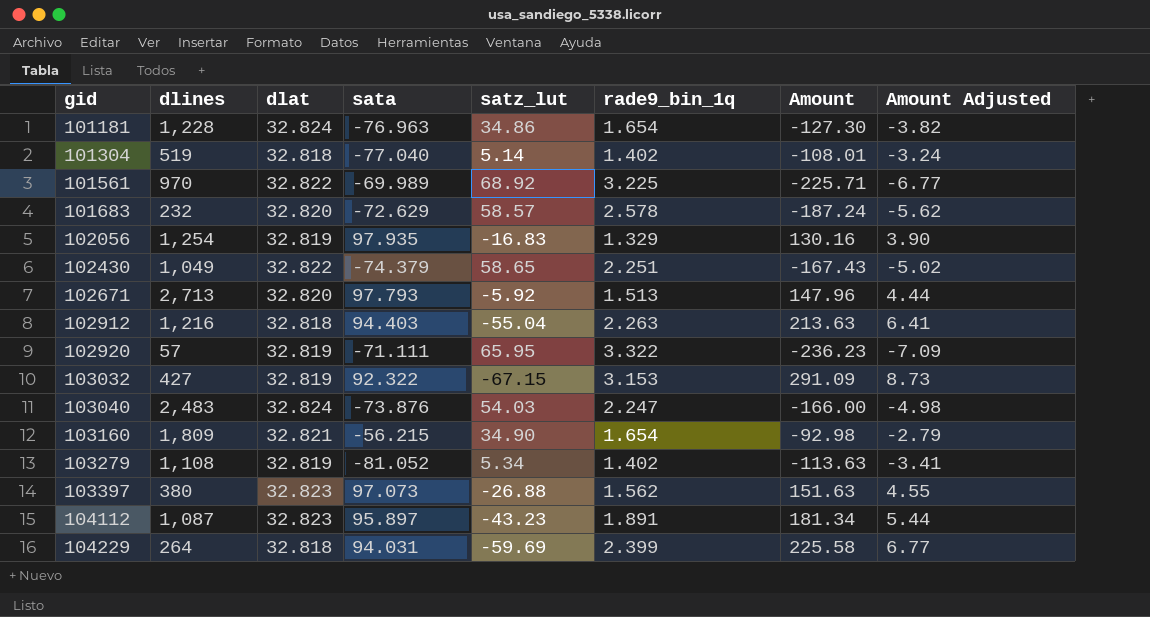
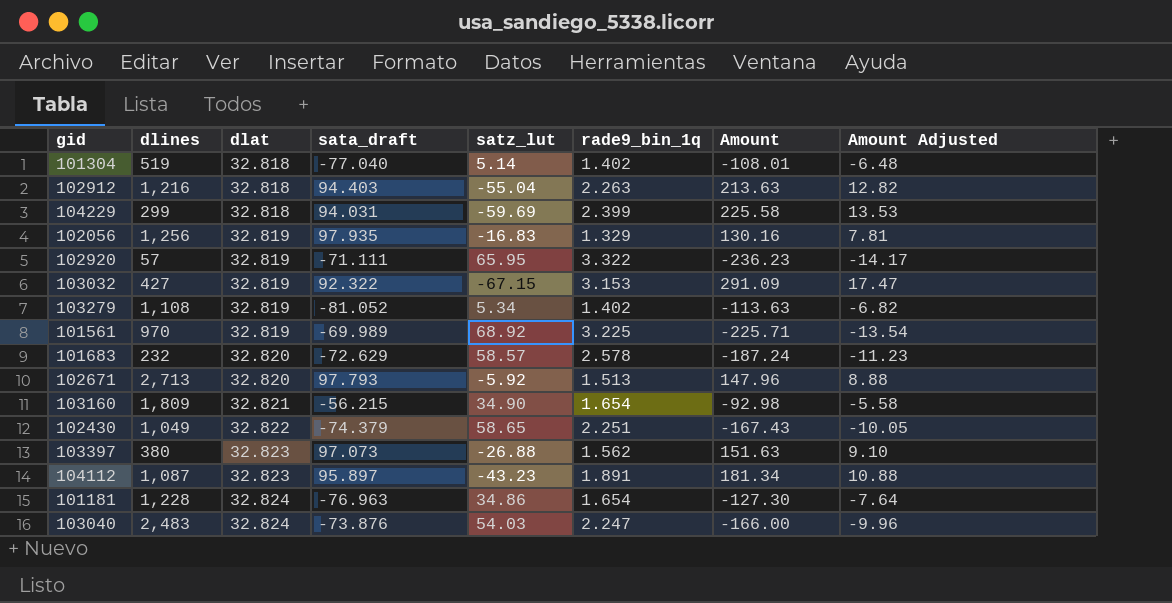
row order: gid ascending -> dlat ascending
column name: sata -> sata_draft
column Amount Adjusted | formula: [Amount] * 0.03 -> [Amount] * 0.06
104229 | dlines: 264 -> 299
102056 | dlines: 1,254 -> 1,256
101561 | dlat: 32.822 -> 32.819

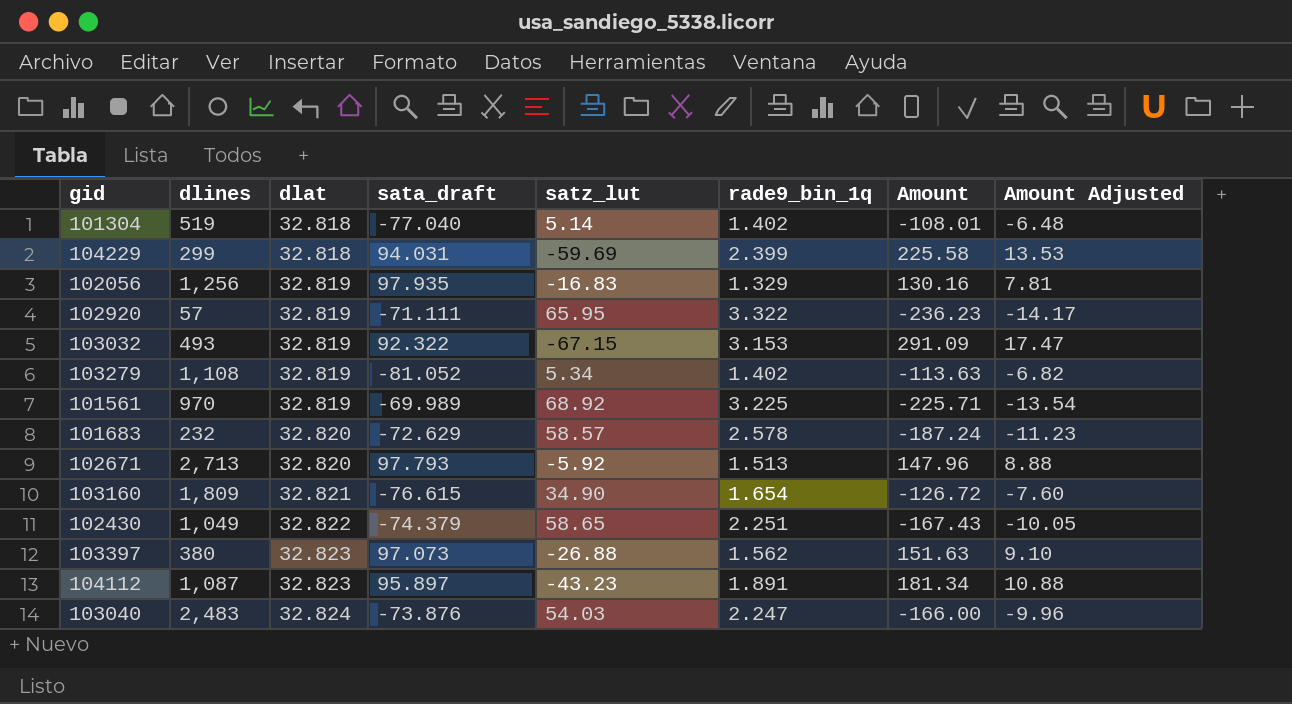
row 102912: 1,216 | 32.818 | 94.403 | -55.04 | 2.263 | 213.63 | 12.82 -> none
row 101181: 1,228 | 32.824 | -76.963 | 34.86 | 1.654 | -127.30 | -7.64 -> none
103032 | dlines: 427 -> 493
103160 | sata_draft: -56.215 -> -76.615
103160 | Amount: -92.98 -> -126.72
103160 | Amount Adjusted: -5.58 -> -7.60

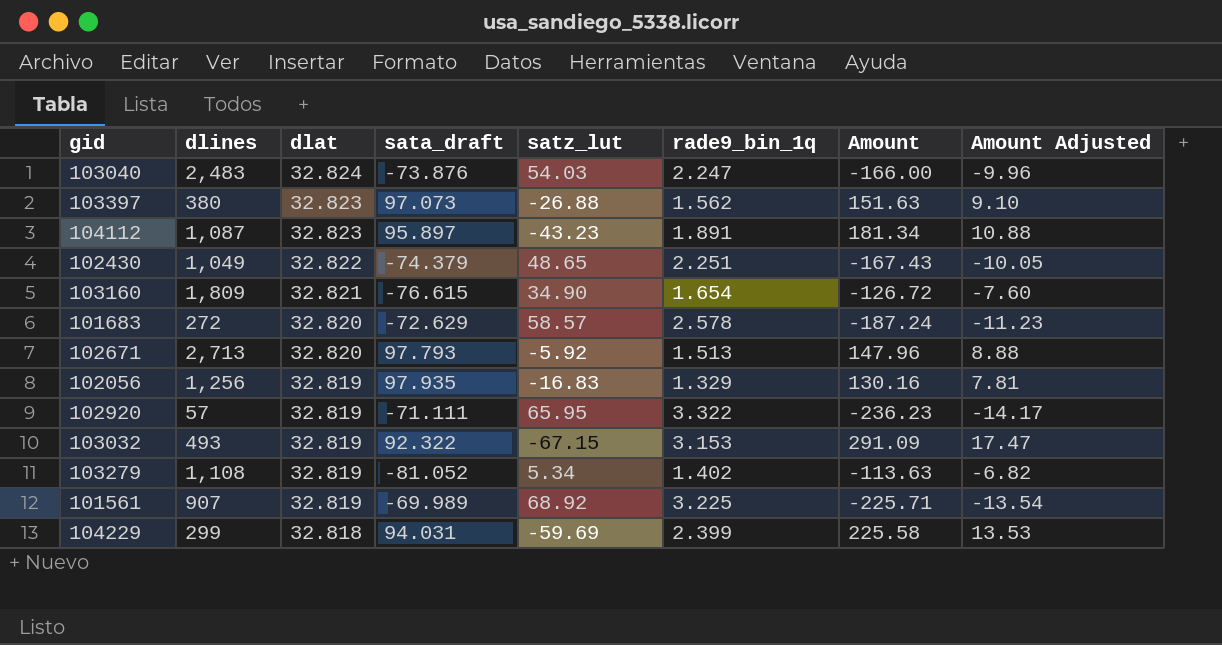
row order: dlat ascending -> dlat descending
row 101304: 519 | 32.818 | -77.040 | 5.14 | 1.402 | -108.01 | -6.48 -> none
102430 | satz_lut: 58.65 -> 48.65
101683 | dlines: 232 -> 272
101561 | dlines: 970 -> 907

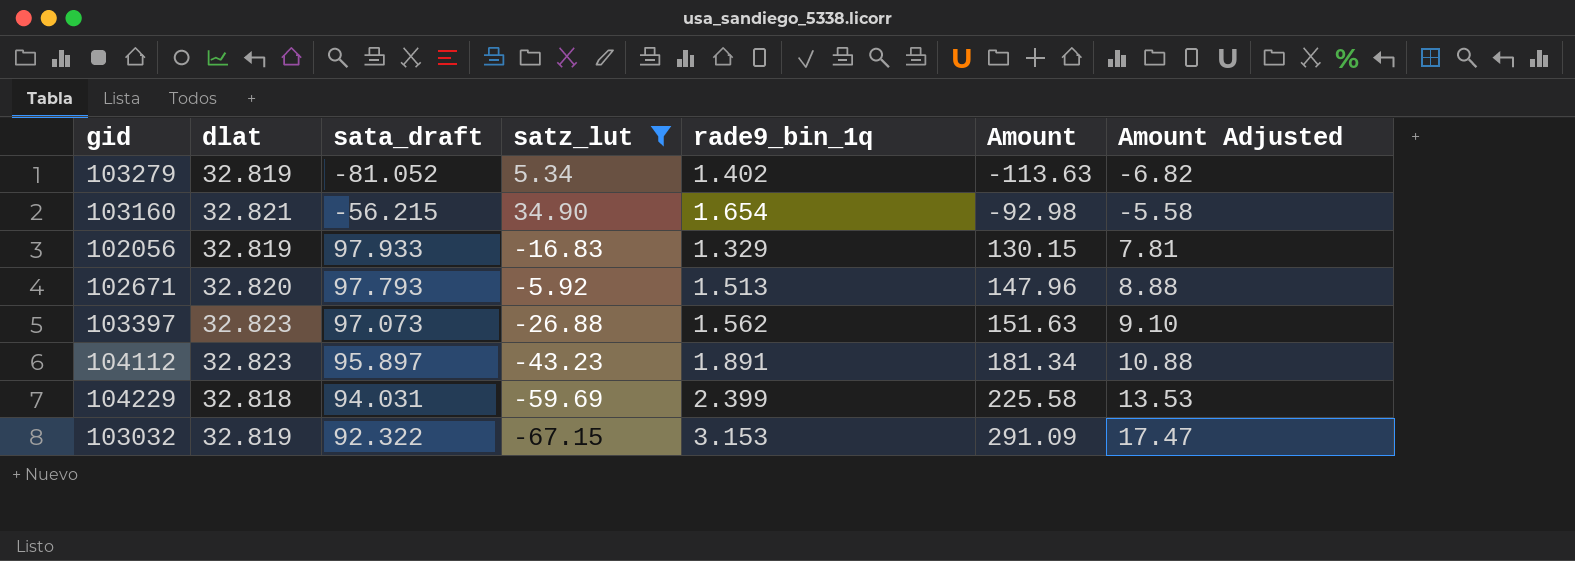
filter: none -> satz_lut <= 34.90
row order: dlat descending -> Amount ascending
column dlines | position: 2 -> none
103160 | sata_draft: -76.615 -> -56.215
103160 | Amount: -126.72 -> -92.98
103160 | Amount Adjusted: -7.60 -> -5.58
102056 | sata_draft: 97.935 -> 97.933
102056 | Amount: 130.16 -> 130.15

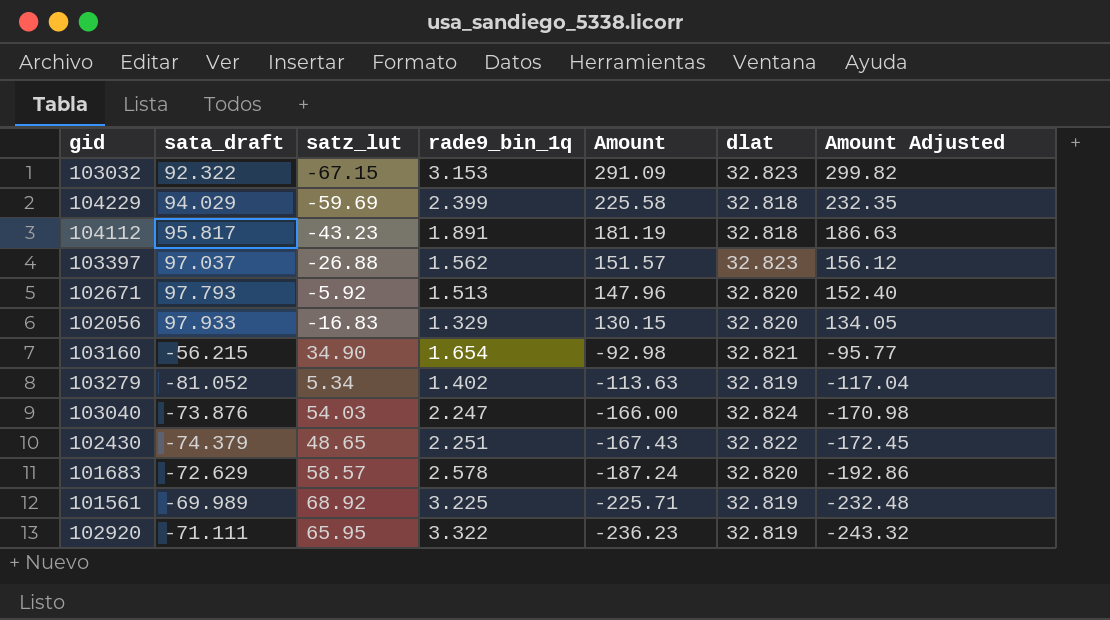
filter: satz_lut <= 34.90 -> none
row order: Amount ascending -> Amount descending
column dlat | position: 2 -> 6
column Amount Adjusted | formula: [Amount] * 0.06 -> [Amount] * 1.03
103032 | dlat: 32.819 -> 32.823
104229 | sata_draft: 94.031 -> 94.029
104112 | sata_draft: 95.897 -> 95.817
104112 | Amount: 181.34 -> 181.19
104112 | dlat: 32.823 -> 32.818
103397 | sata_draft: 97.073 -> 97.037
103397 | Amount: 151.63 -> 151.57
102056 | dlat: 32.819 -> 32.820

